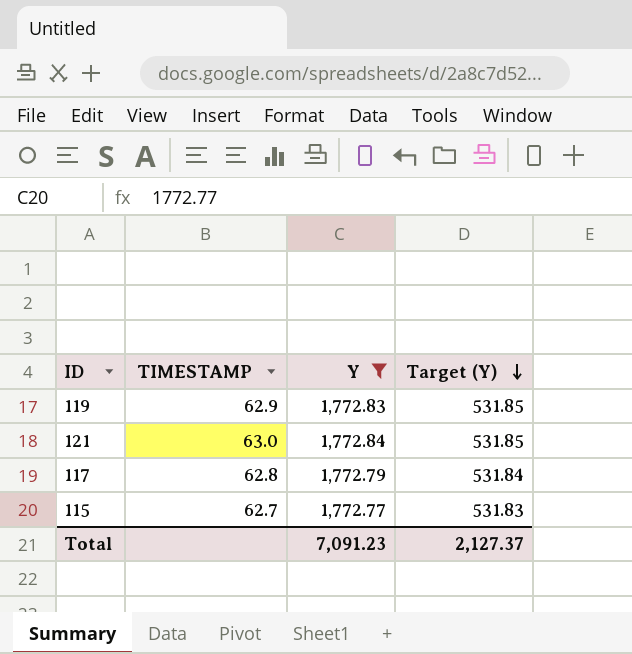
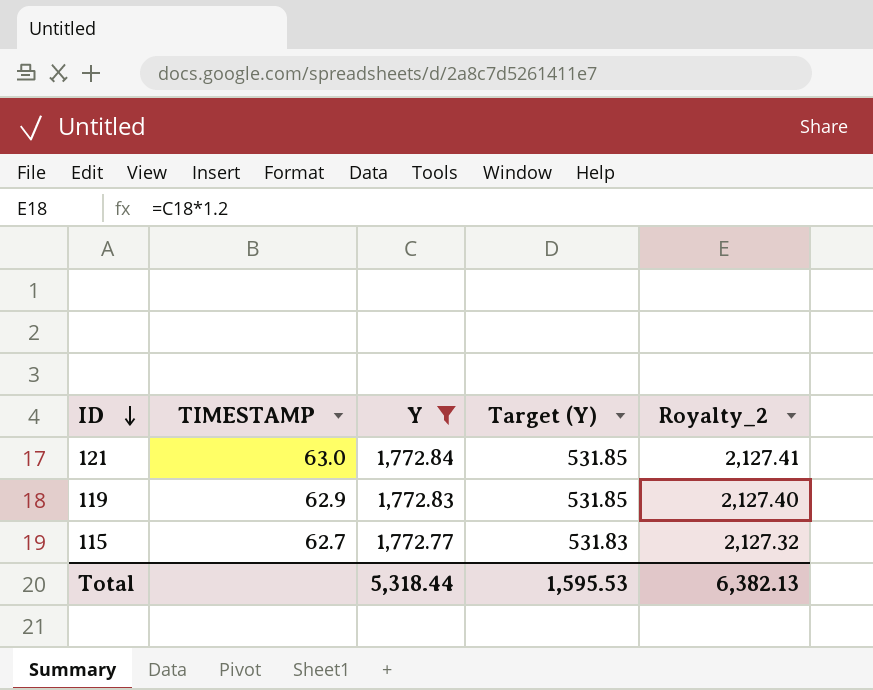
row order: Target (Y) descending -> ID descending
column Royalty_2 | formula: none -> [Y] * 1.2
row 117: 62.8 | 1,772.79 | 531.84 -> none
Total | Y: 7,091.23 -> 5,318.44
Total | Target (Y): 2,127.37 -> 1,595.53

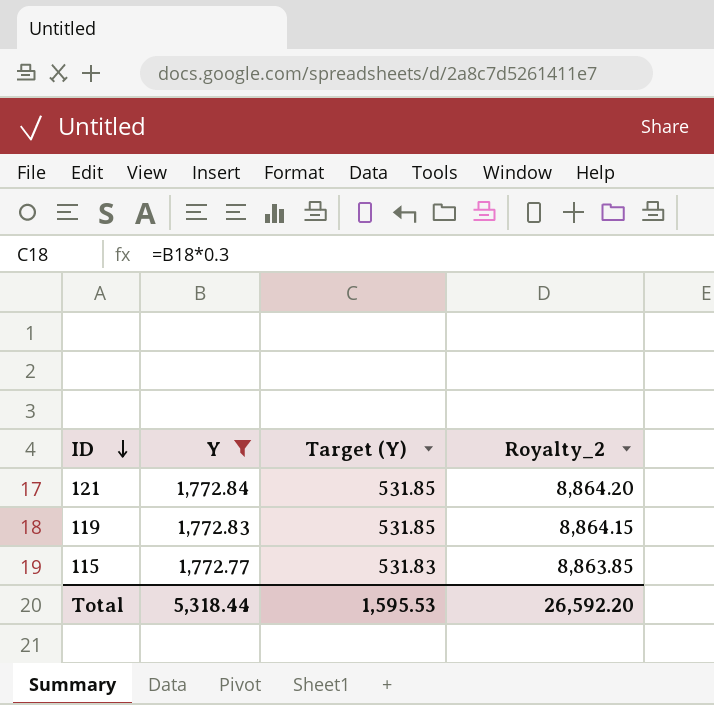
column TIMESTAMP | position: 2 -> none
column Royalty_2 | formula: [Y] * 1.2 -> [Y] * 5
Total | Royalty_2: 6,382.13 -> 26,592.20

